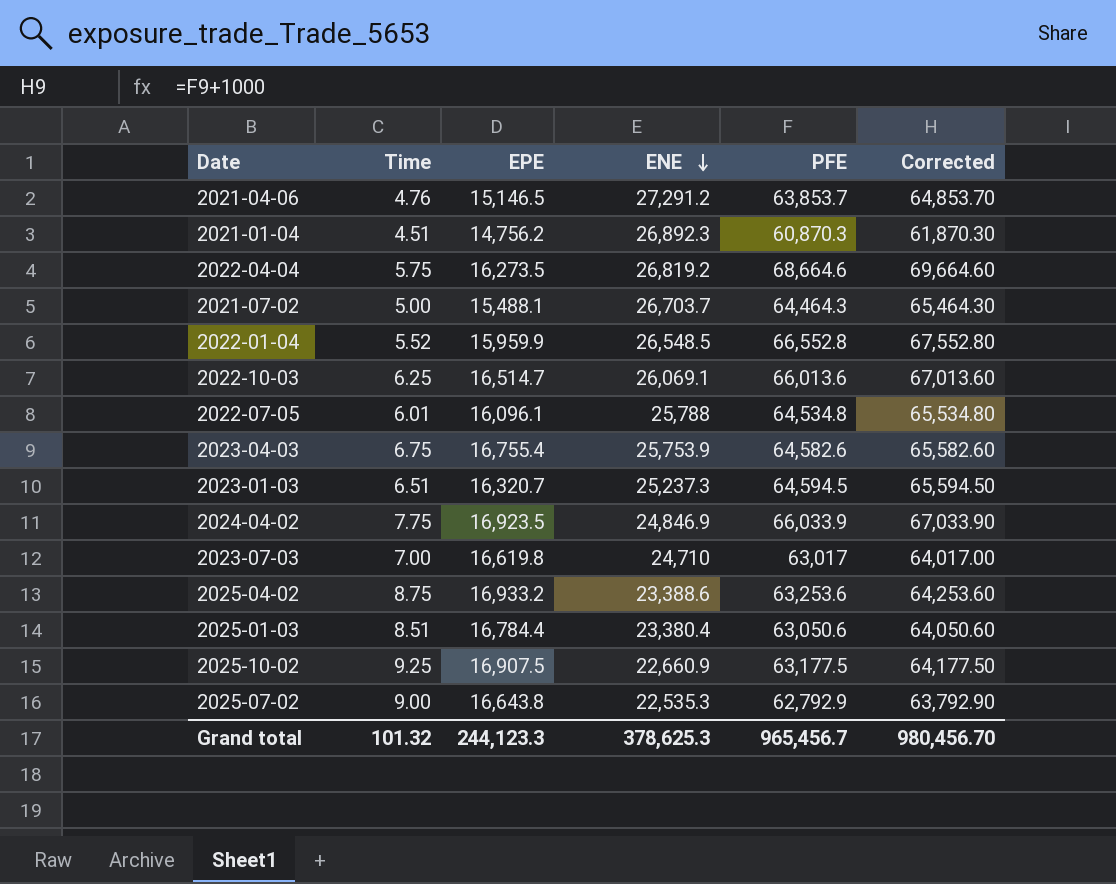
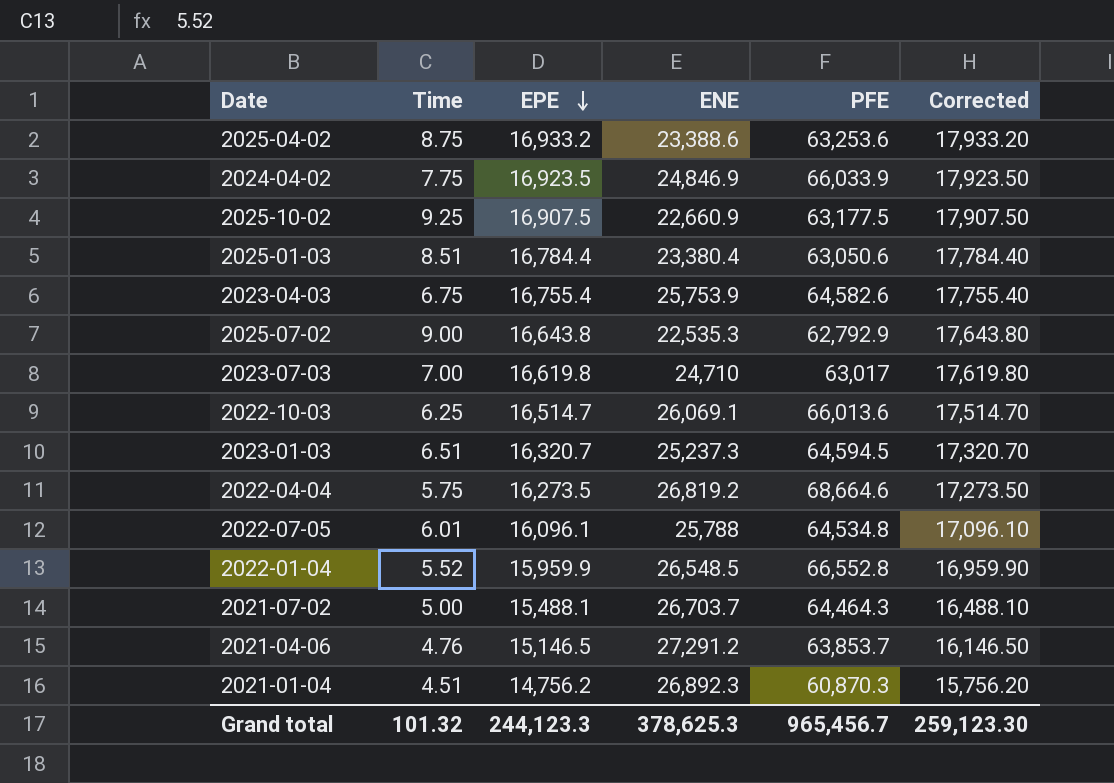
row order: ENE descending -> EPE descending
column Corrected | formula: [PFE] + 1000 -> [EPE] + 1000
Grand total | Corrected: 980,456.70 -> 259,123.30

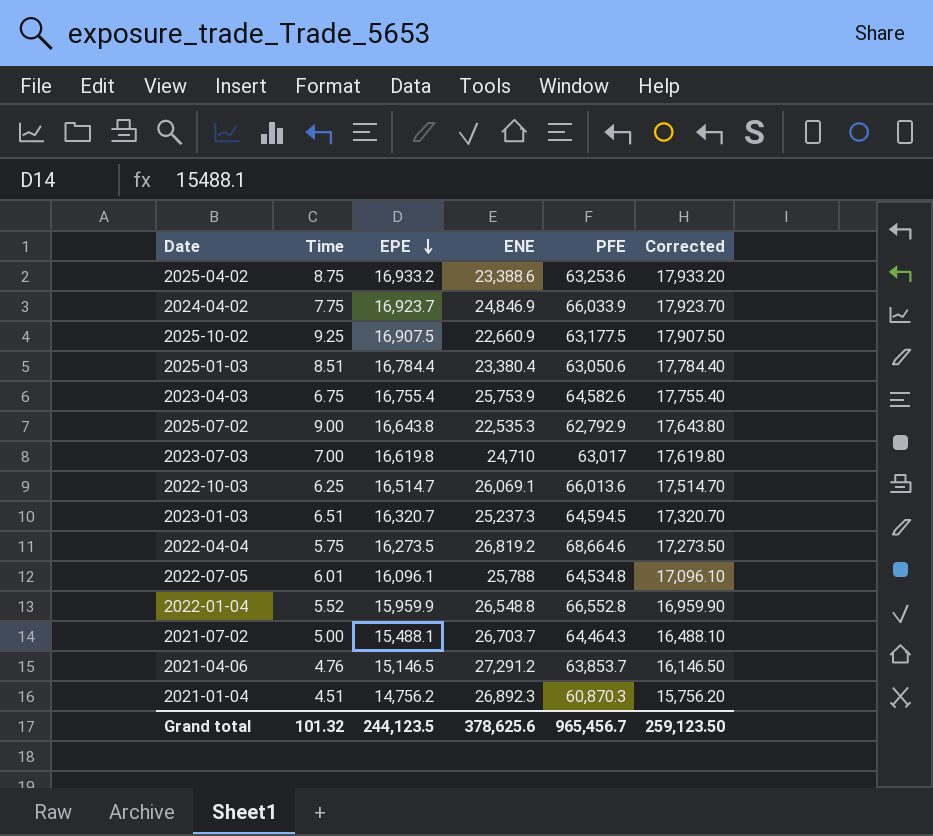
2024-04-02 | EPE: 16,923.5 -> 16,923.7
2024-04-02 | Corrected: 17,923.50 -> 17,923.70
2022-01-04 | ENE: 26,548.5 -> 26,548.8
Grand total | EPE: 244,123.3 -> 244,123.5
Grand total | ENE: 378,625.3 -> 378,625.6
Grand total | Corrected: 259,123.30 -> 259,123.50

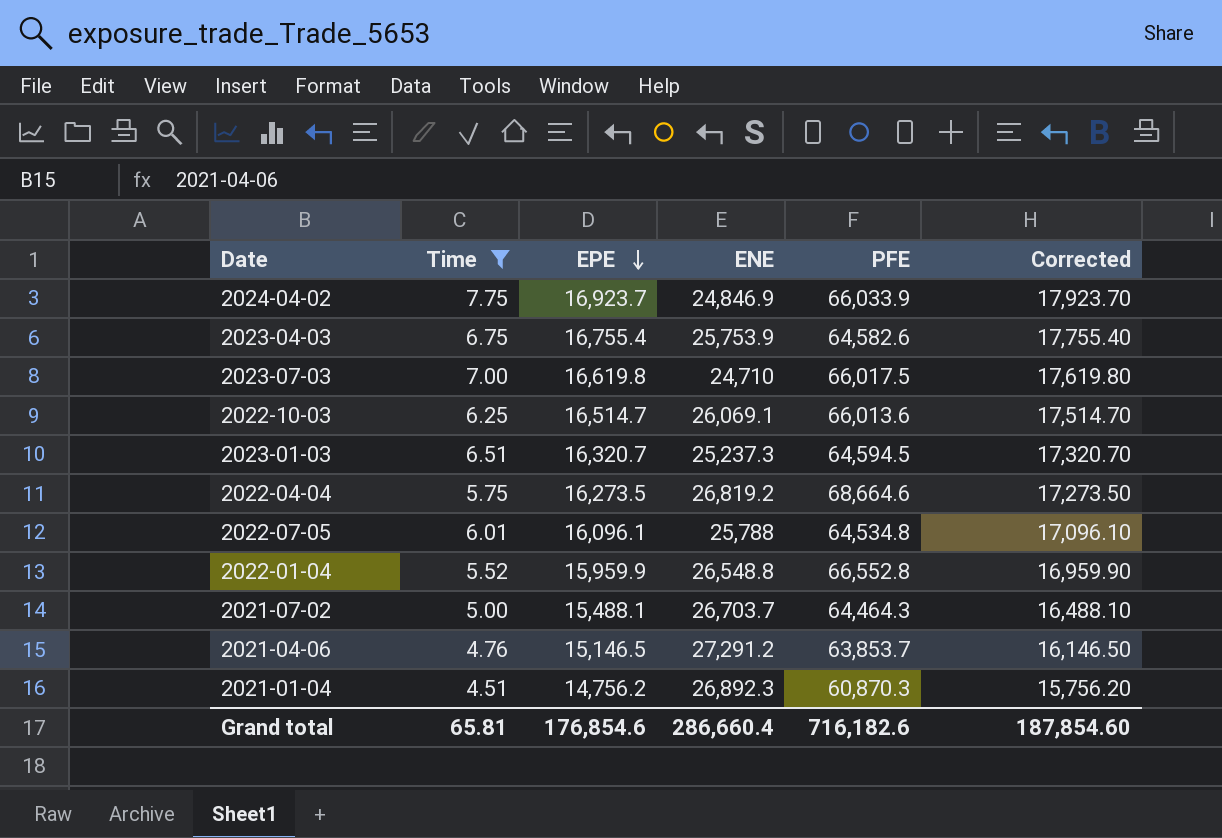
filter: none -> Time <= 7.75
2023-07-03 | PFE: 63,017 -> 66,017.5
Grand total | Time: 101.32 -> 65.81
Grand total | EPE: 244,123.5 -> 176,854.6
Grand total | ENE: 378,625.6 -> 286,660.4
Grand total | PFE: 965,456.7 -> 716,182.6
Grand total | Corrected: 259,123.50 -> 187,854.60

